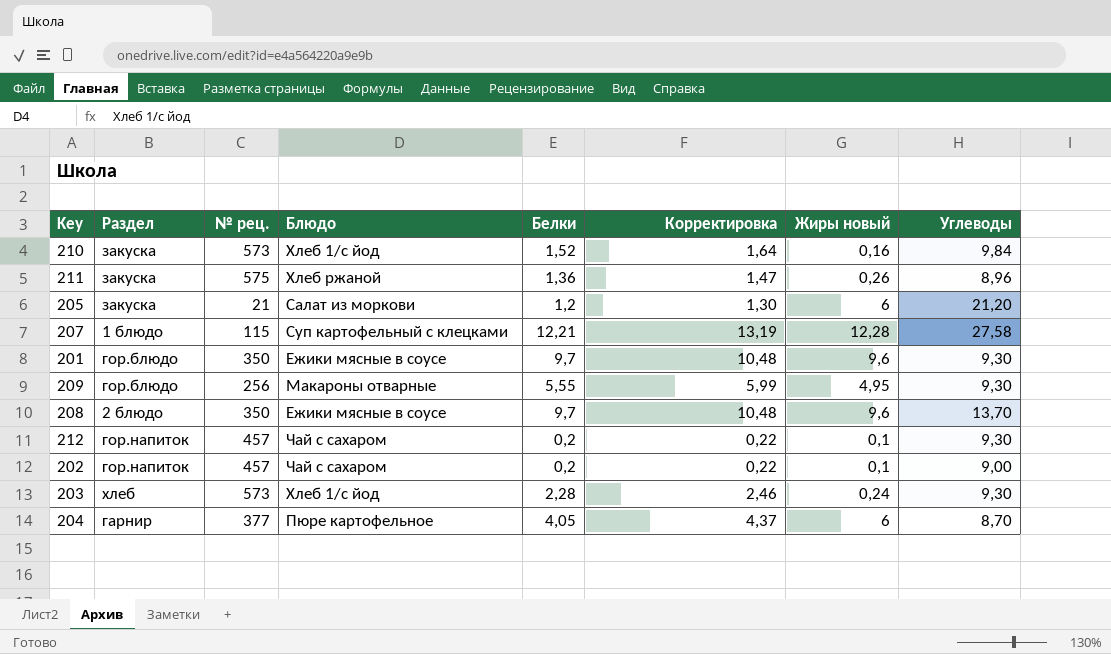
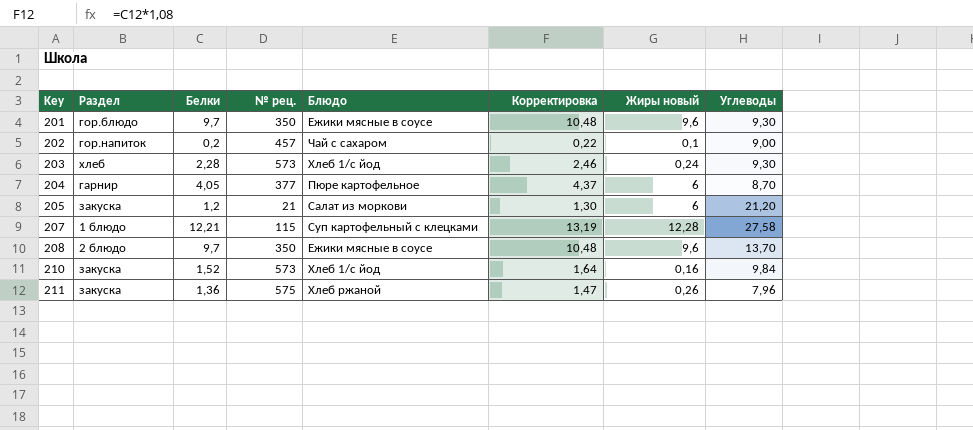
row order: none -> Key ascending
column Белки | position: 5 -> 3
row 209: гор.блюдо | 256 | Макароны отварные | 5,55 | 5,99 | 4,95 | 9,30 -> none
row 212: гор.напиток | 457 | Чай с сахаром | 0,2 | 0,22 | 0,1 | 9,30 -> none
211 | Углеводы: 8,96 -> 7,96

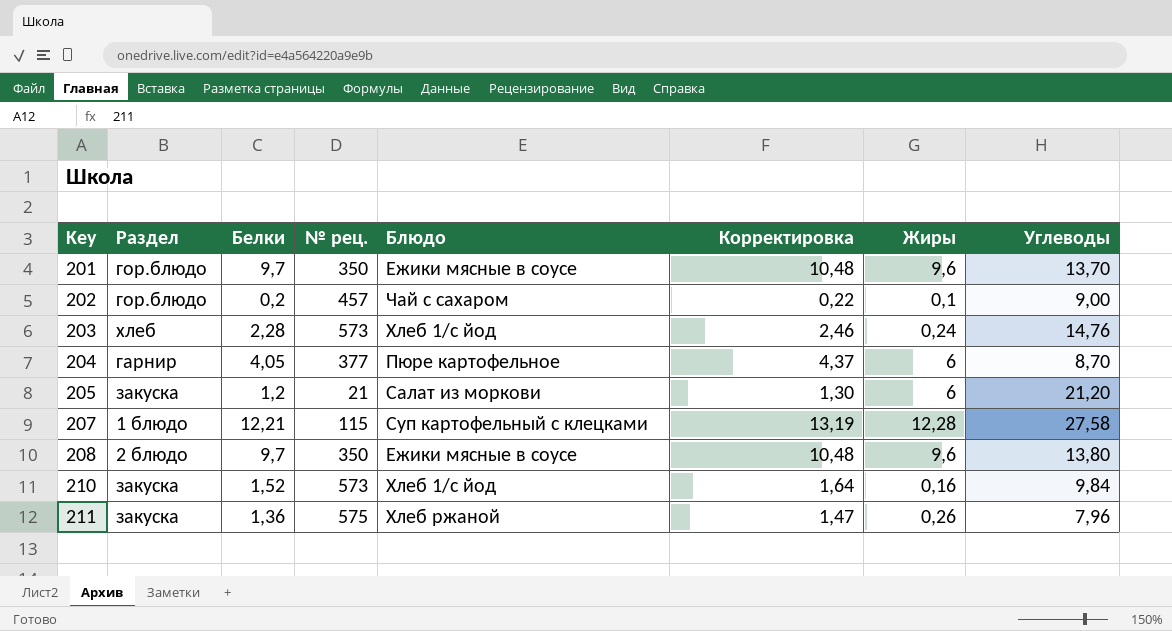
column name: Жиры новый -> Жиры
201 | Углеводы: 9,30 -> 13,70
202 | Раздел: гор.напиток -> гор.блюдо
203 | Углеводы: 9,30 -> 14,76
208 | Углеводы: 13,70 -> 13,80

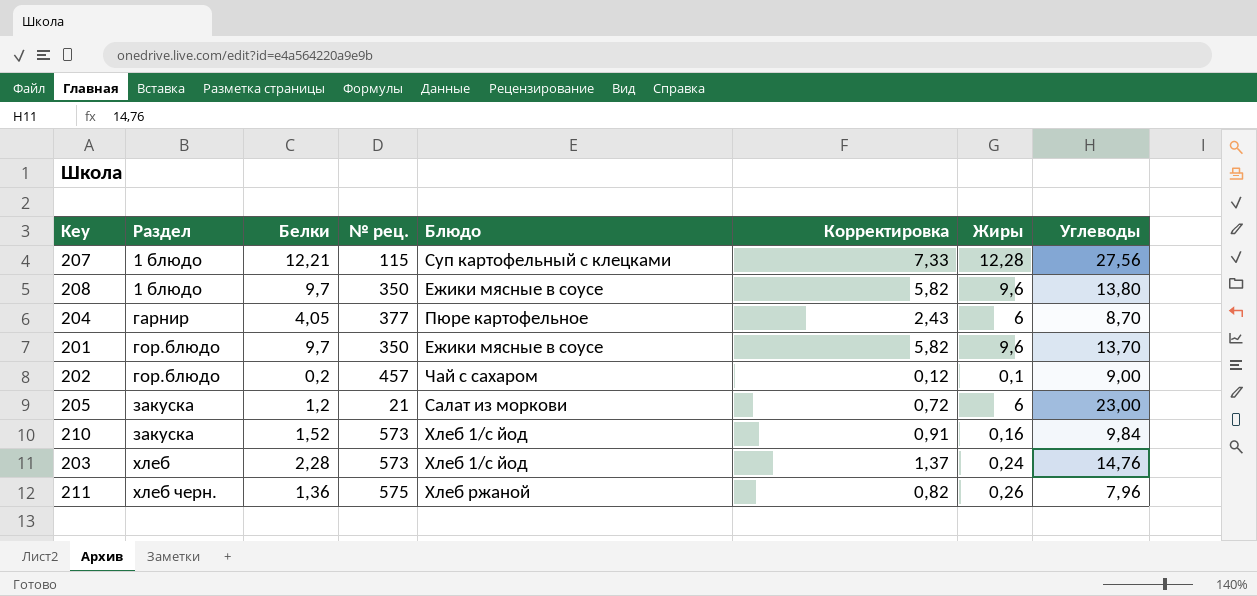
row order: Key ascending -> Раздел ascending
column Корректировка | formula: [Белки] * 1,08 -> [Белки] * 0,6
207 | Углеводы: 27,58 -> 27,56
208 | Раздел: 2 блюдо -> 1 блюдо
205 | Углеводы: 21,20 -> 23,00
211 | Раздел: закуска -> хлеб черн.

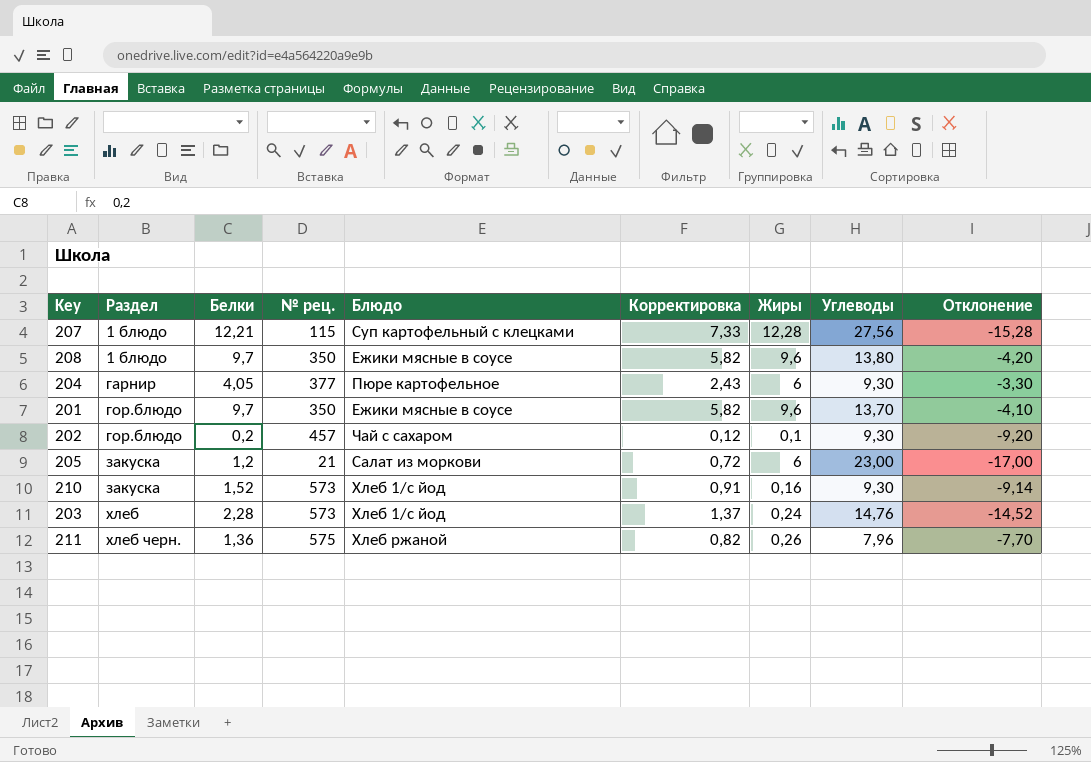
column Отклонение | formula: none -> [Жиры] - [Углеводы]
204 | Углеводы: 8,70 -> 9,30
202 | Углеводы: 9,00 -> 9,30
210 | Углеводы: 9,84 -> 9,30

